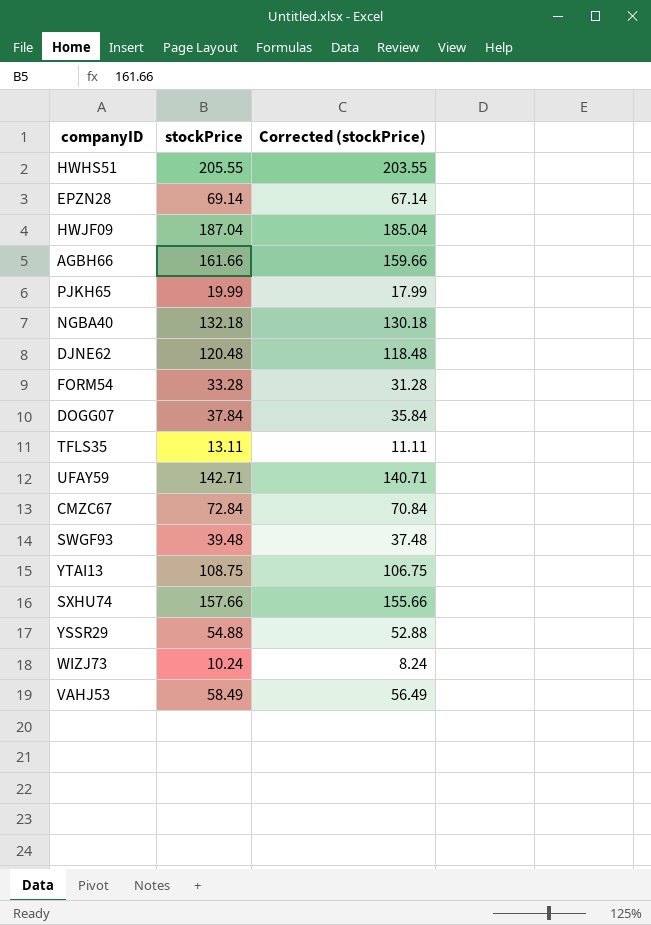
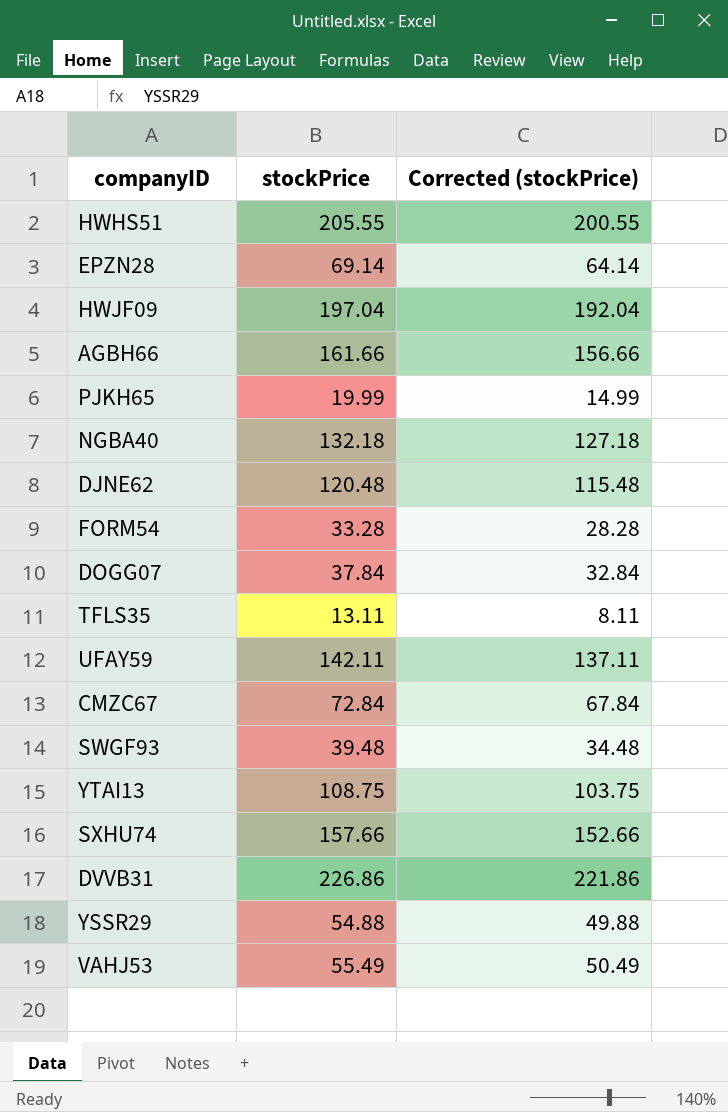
column Corrected (stockPrice) | formula: [stockPrice] - 2 -> [stockPrice] - 5
row WIZJ73: 10.24 | 8.24 -> none
HWJF09 | stockPrice: 187.04 -> 197.04
UFAY59 | stockPrice: 142.71 -> 142.11
row DVVB31: none -> 226.86 | 221.86
VAHJ53 | stockPrice: 58.49 -> 55.49

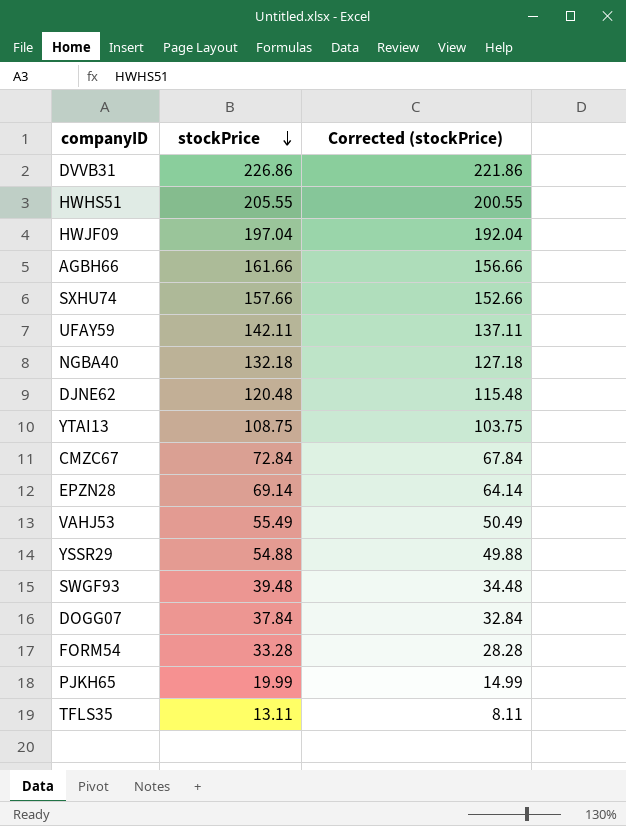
row order: none -> stockPrice descending

